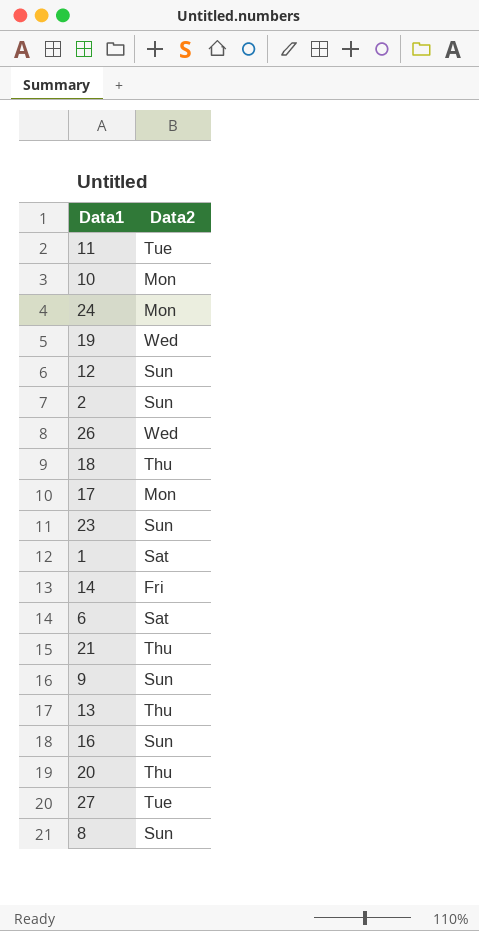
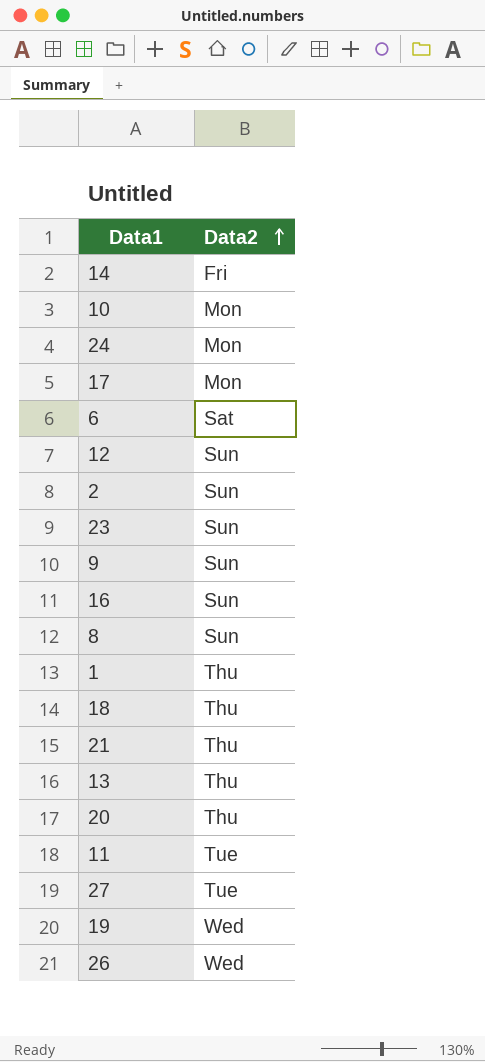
row order: none -> Data2 ascending
1 | Data2: Sat -> Thu

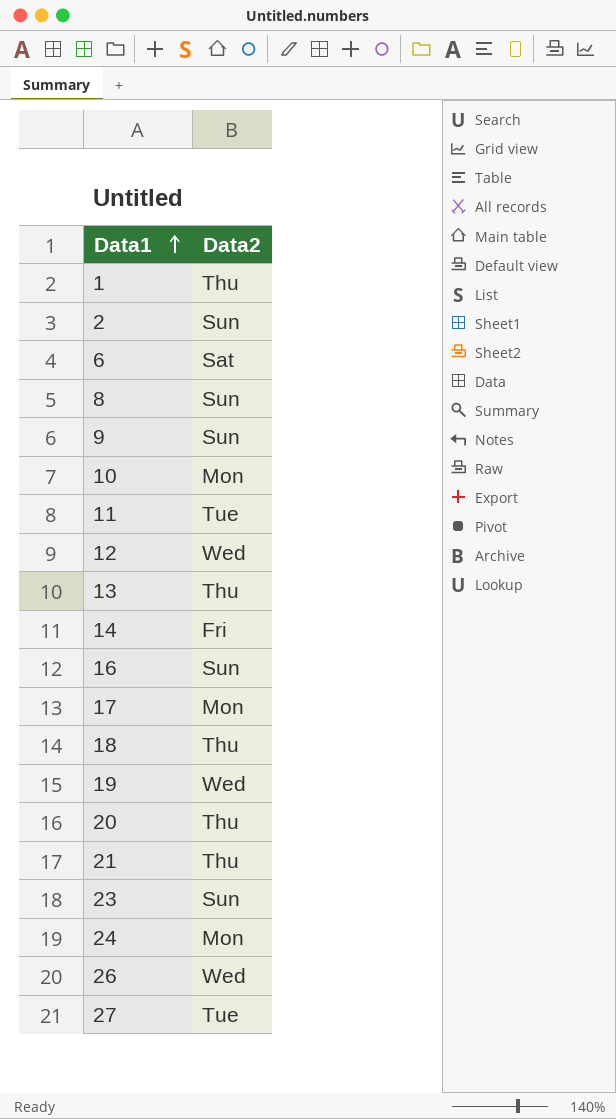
row order: Data2 ascending -> Data1 ascending
12 | Data2: Sun -> Wed

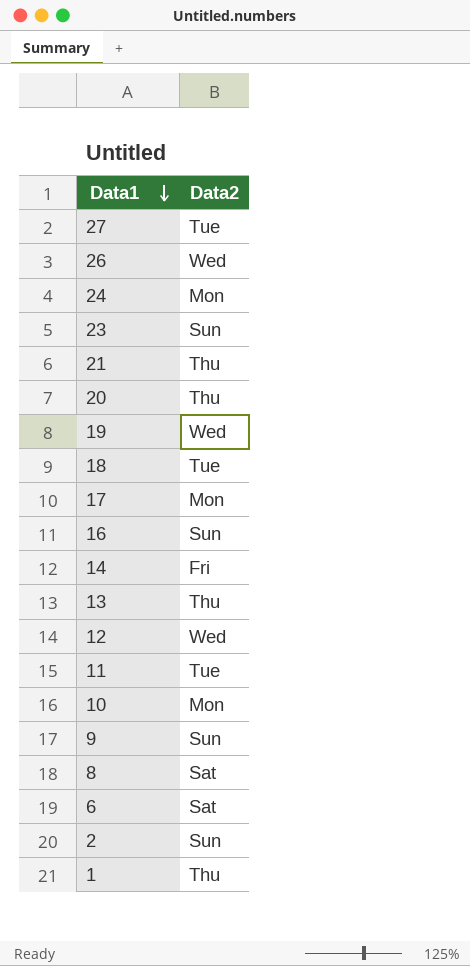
row order: Data1 ascending -> Data1 descending
18 | Data2: Thu -> Tue
8 | Data2: Sun -> Sat

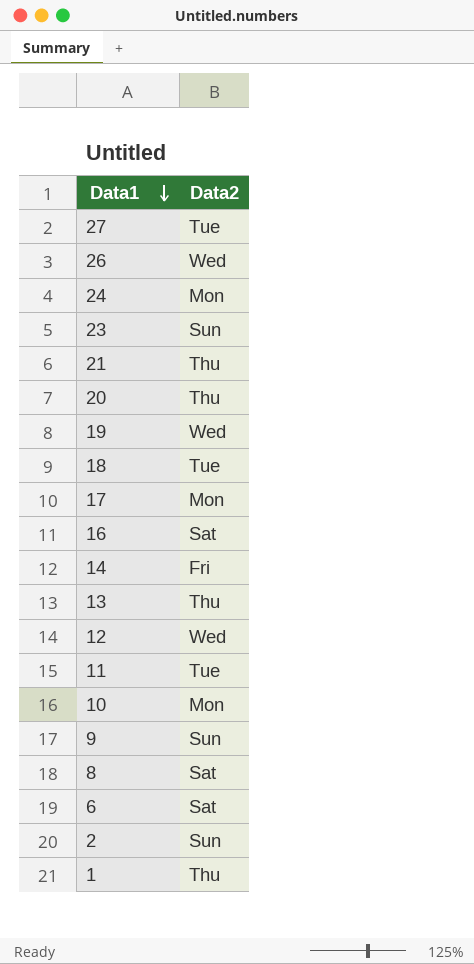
16 | Data2: Sun -> Sat

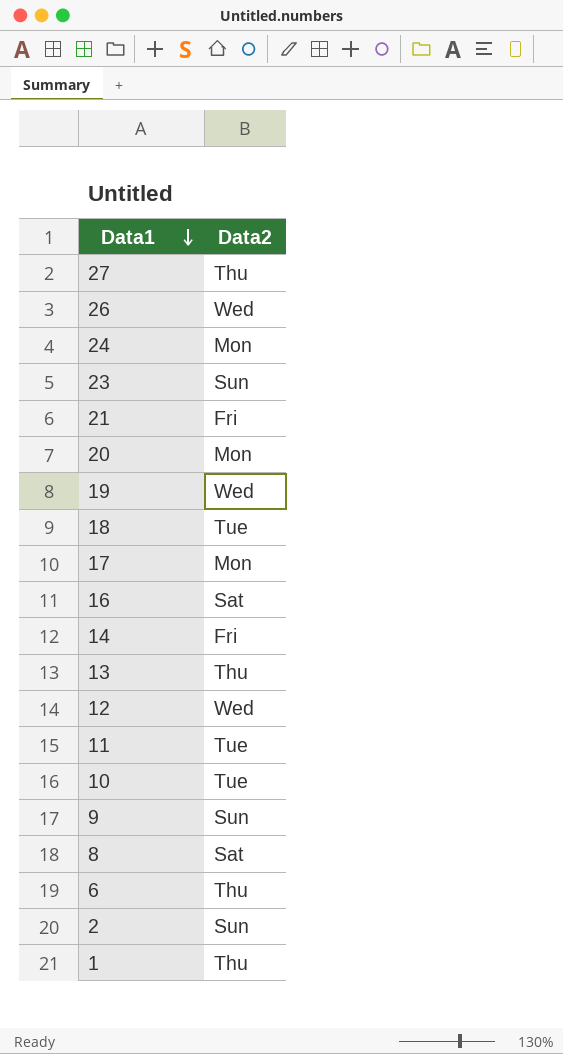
27 | Data2: Tue -> Thu
21 | Data2: Thu -> Fri
20 | Data2: Thu -> Mon
10 | Data2: Mon -> Tue
6 | Data2: Sat -> Thu

